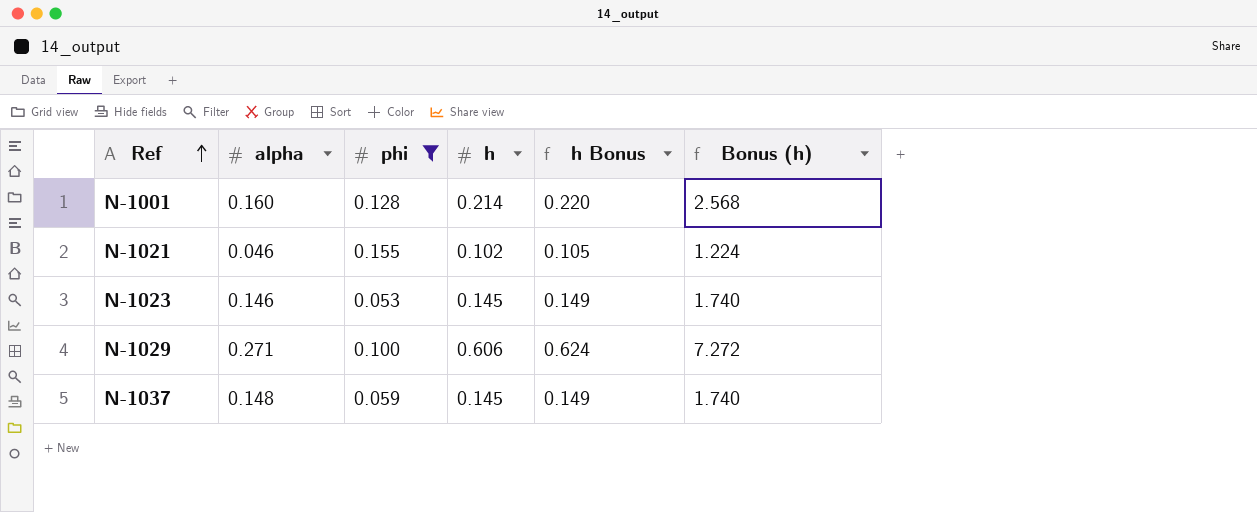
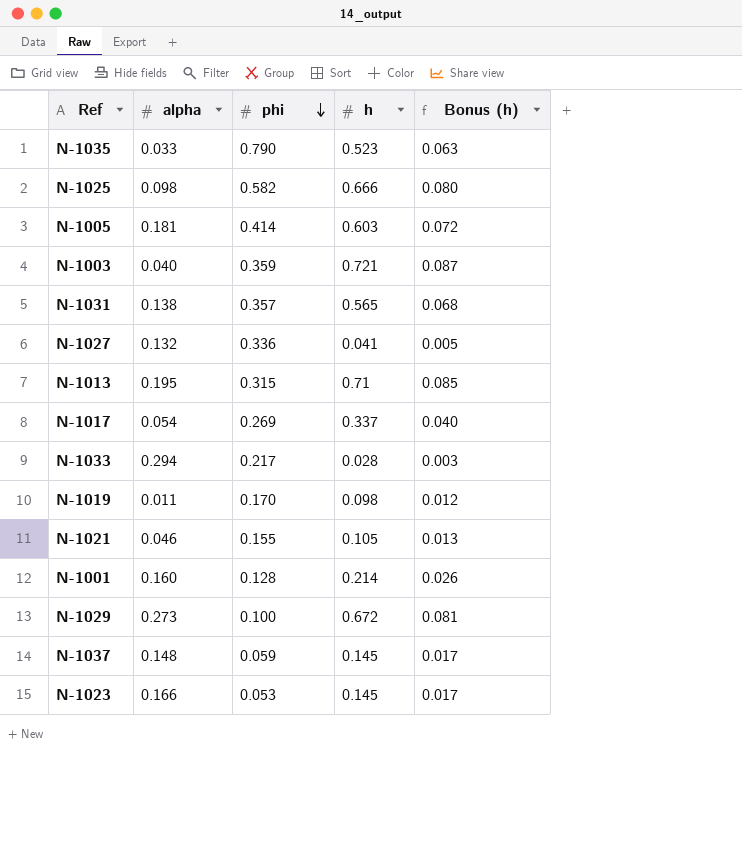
filter: phi <= 0.155 -> none
row order: Ref ascending -> phi descending
column h Bonus | formula: [h] * 1.03 -> none
column Bonus (h) | formula: [h] * 12 -> [h] * 0.12
N-1021 | h: 0.102 -> 0.105
N-1029 | alpha: 0.271 -> 0.273
N-1029 | h: 0.606 -> 0.672
N-1023 | alpha: 0.146 -> 0.166

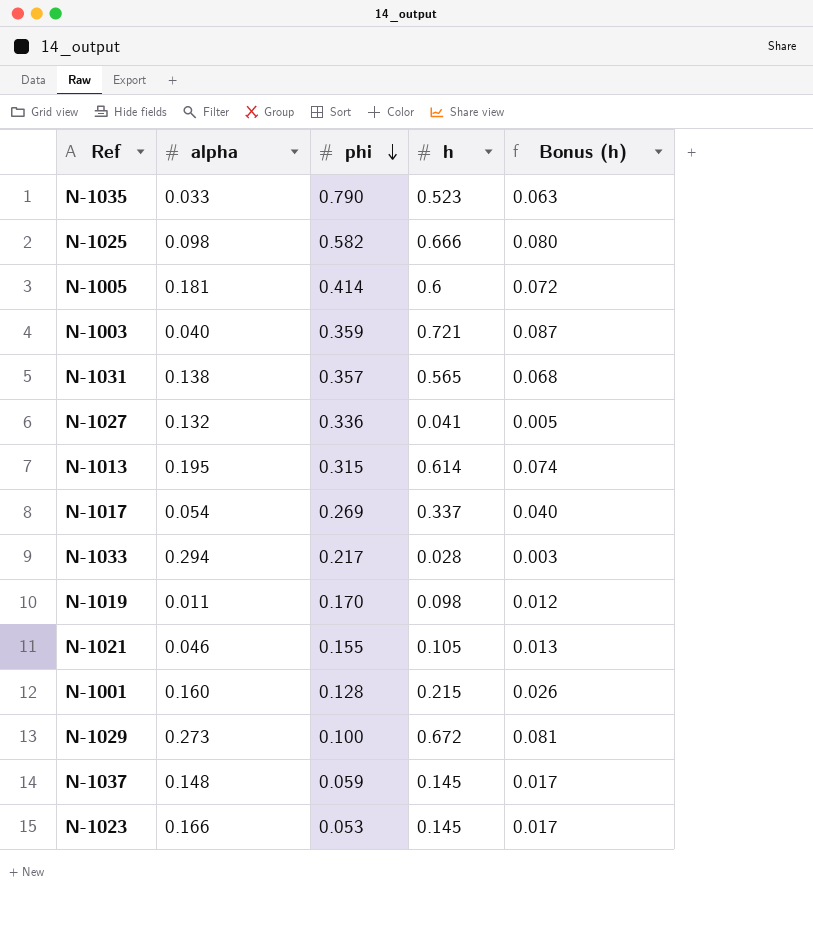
N-1005 | h: 0.603 -> 0.6
N-1013 | h: 0.71 -> 0.614
N-1013 | Bonus (h): 0.085 -> 0.074
N-1001 | h: 0.214 -> 0.215

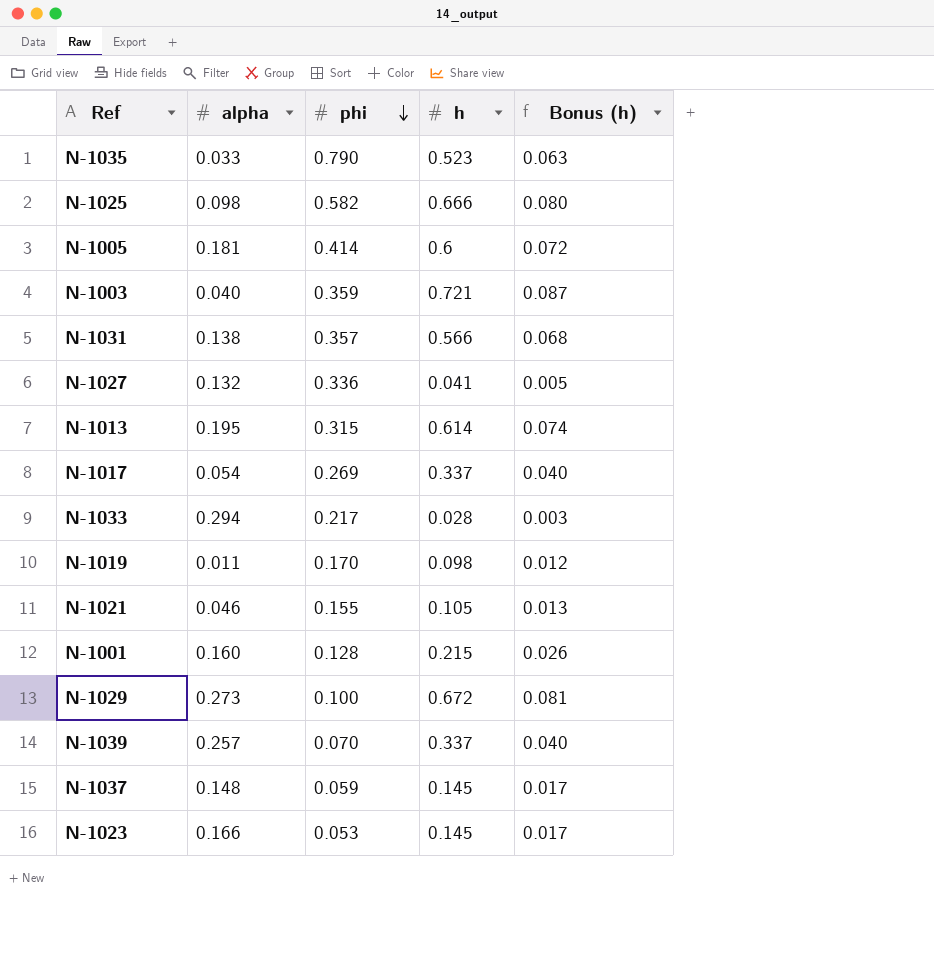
N-1031 | h: 0.565 -> 0.566
row N-1039: none -> 0.257 | 0.070 | 0.337 | 0.040

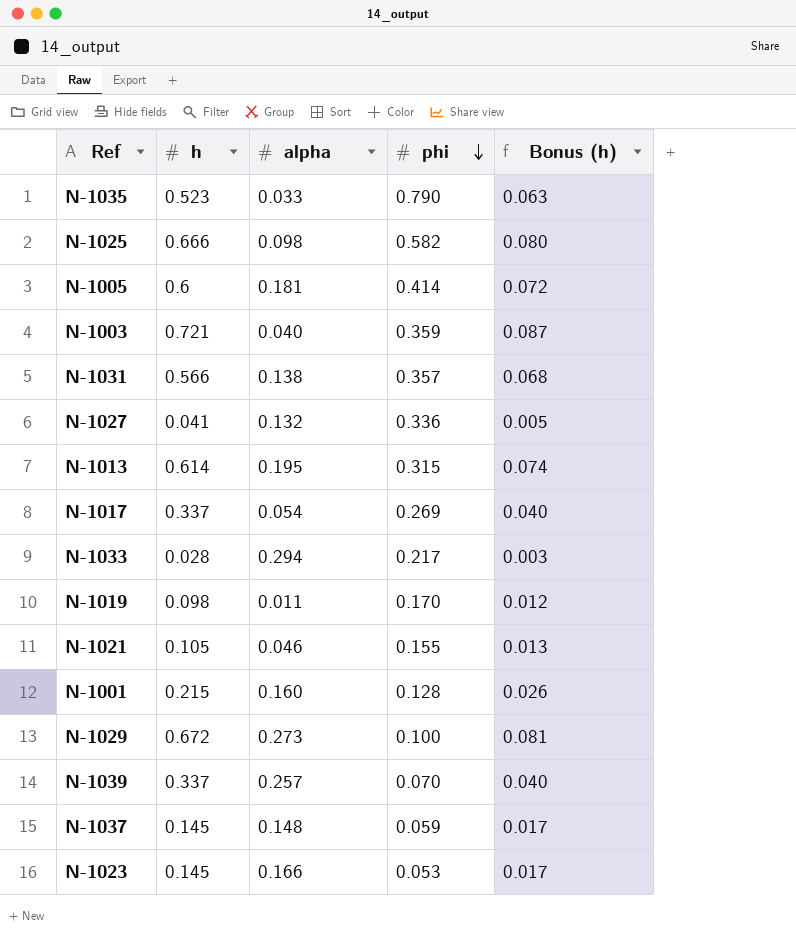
column h | position: 4 -> 2

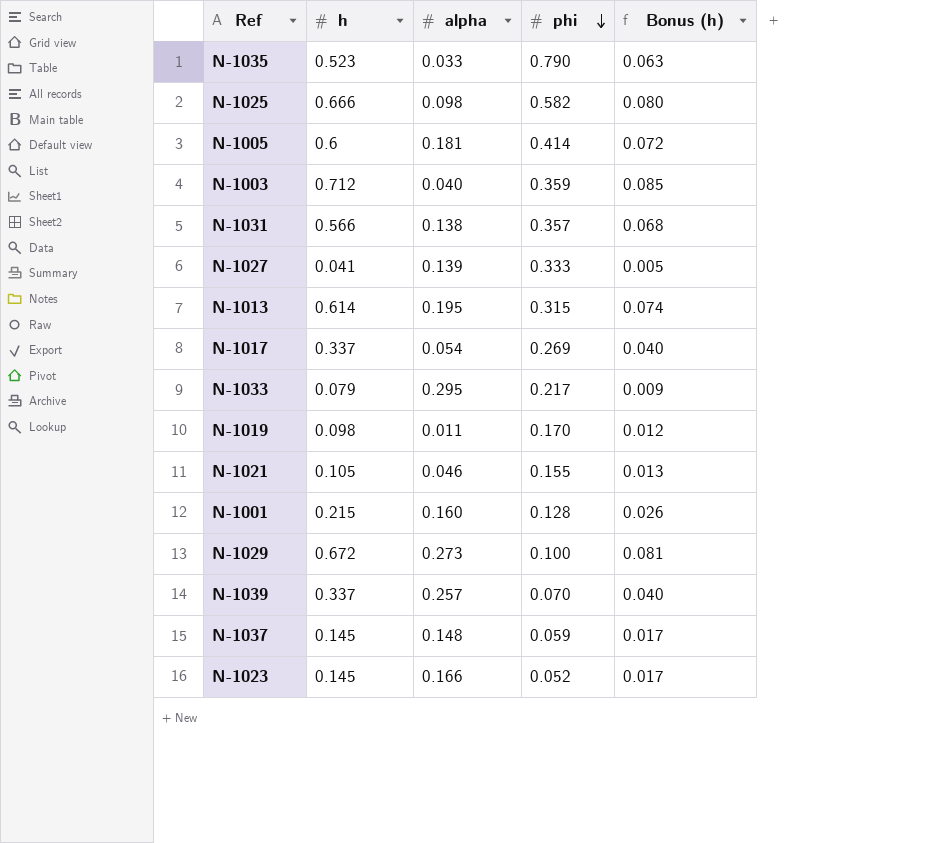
N-1003 | h: 0.721 -> 0.712
N-1003 | Bonus (h): 0.087 -> 0.085
N-1027 | alpha: 0.132 -> 0.139
N-1027 | phi: 0.336 -> 0.333
N-1033 | h: 0.028 -> 0.079
N-1033 | alpha: 0.294 -> 0.295
N-1033 | Bonus (h): 0.003 -> 0.009
N-1023 | phi: 0.053 -> 0.052

